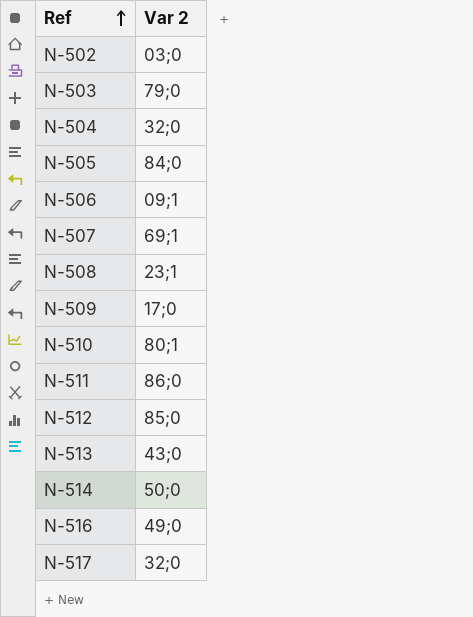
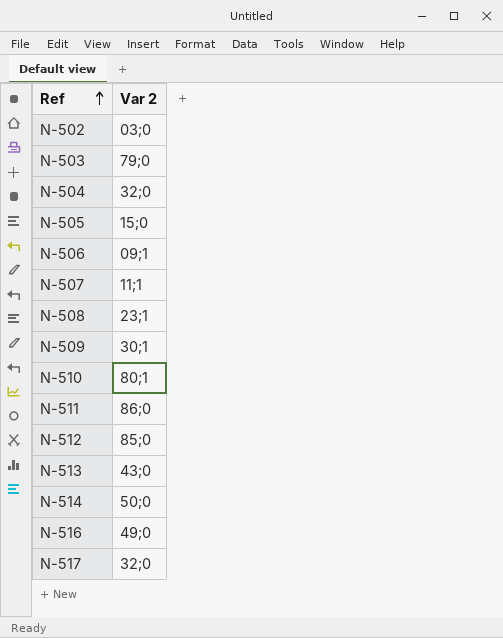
N-505 | Var 2: 84;0 -> 15;0
N-507 | Var 2: 69;1 -> 11;1
N-509 | Var 2: 17;0 -> 30;1

